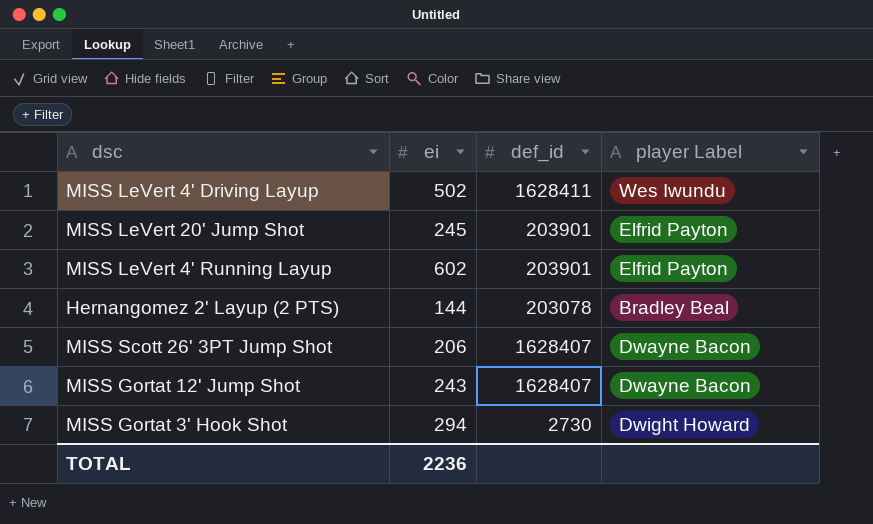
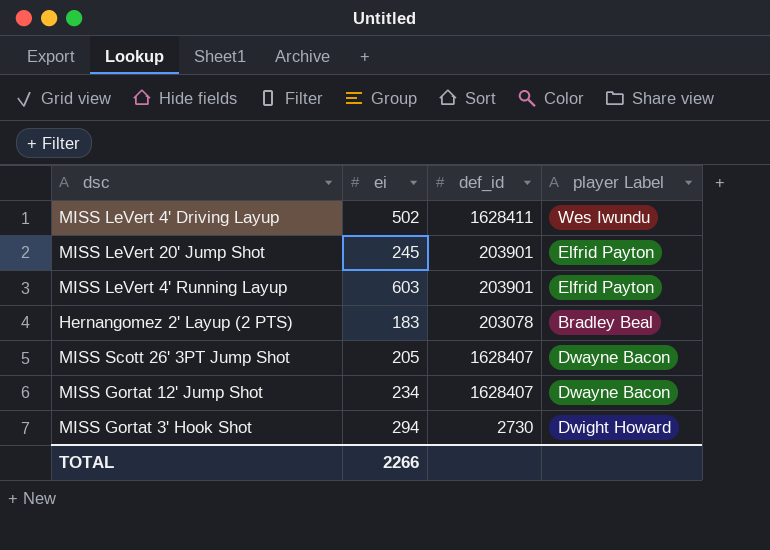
MISS LeVert 4' Running Layup | ei: 602 -> 603
Hernangomez 2' Layup (2 PTS) | ei: 144 -> 183
MISS Scott 26' 3PT Jump Shot | ei: 206 -> 205
MISS Gortat 12' Jump Shot | ei: 243 -> 234
TOTAL | ei: 2236 -> 2266

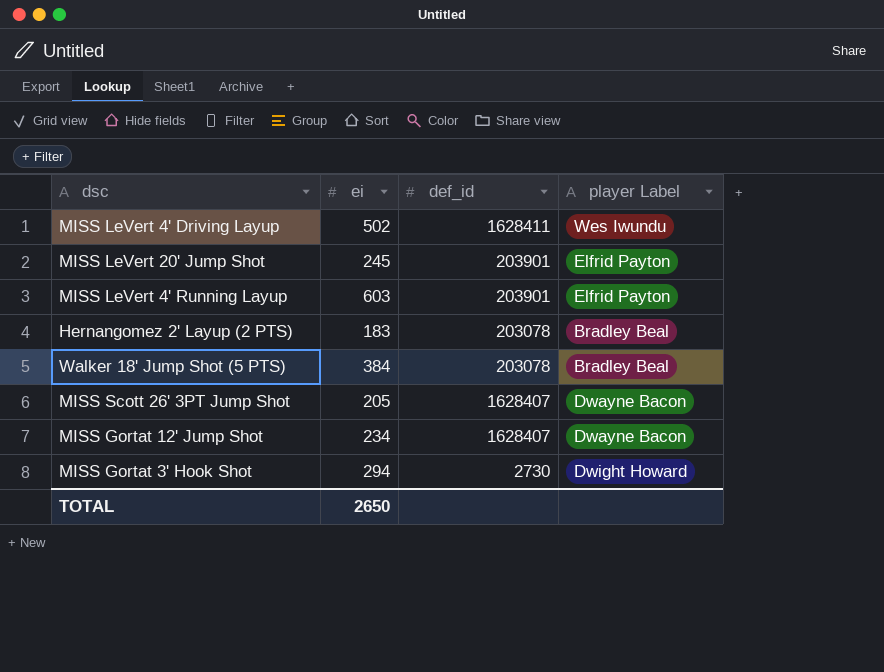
row Walker 18' Jump Shot (5 PTS): none -> 384 | 203078 | Bradley Beal
TOTAL | ei: 2266 -> 2650

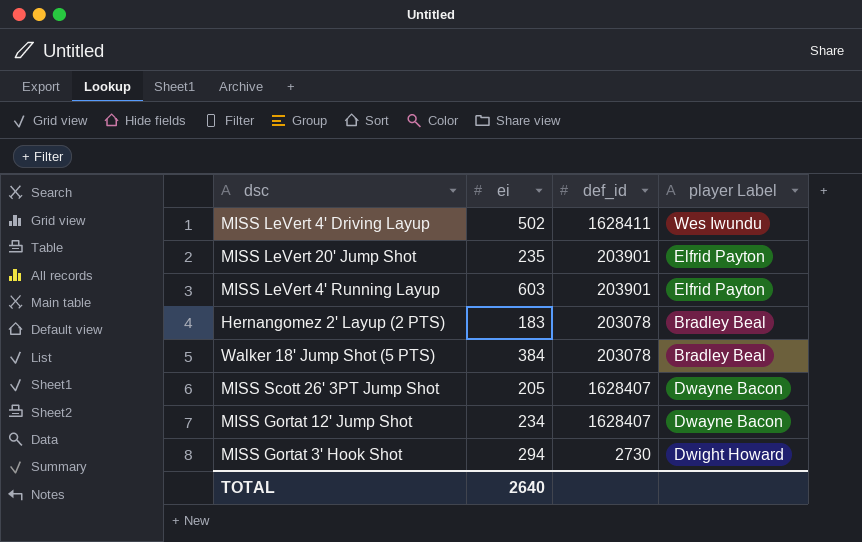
MISS LeVert 20' Jump Shot | ei: 245 -> 235
TOTAL | ei: 2650 -> 2640

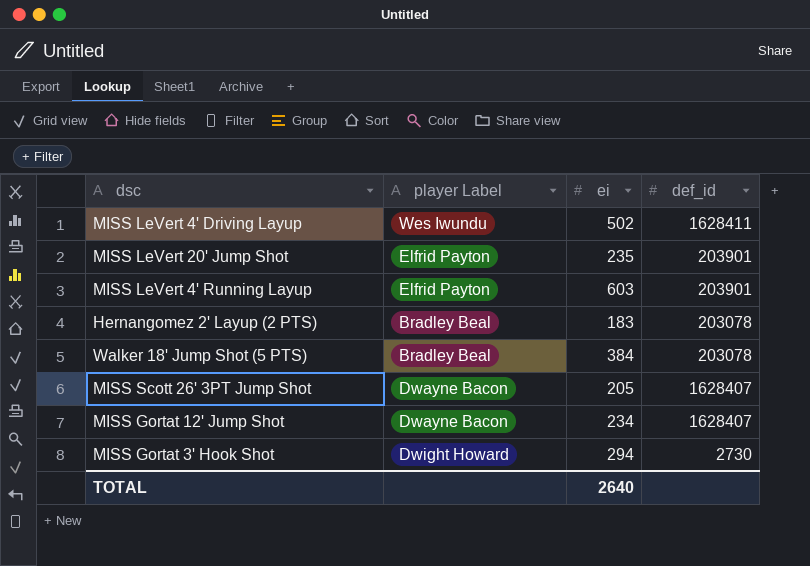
column player Label | position: 4 -> 2

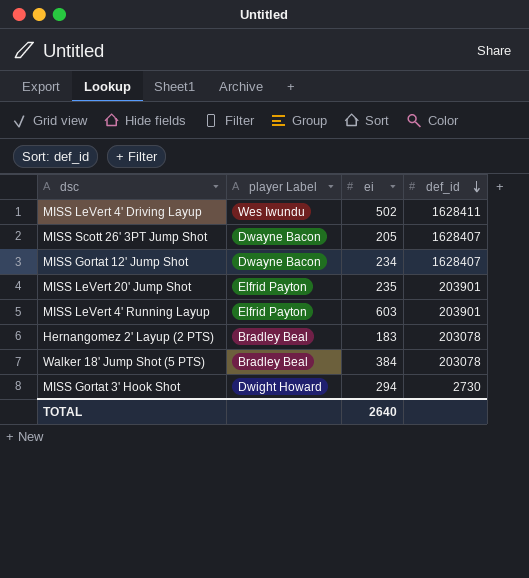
row order: none -> def_id descending

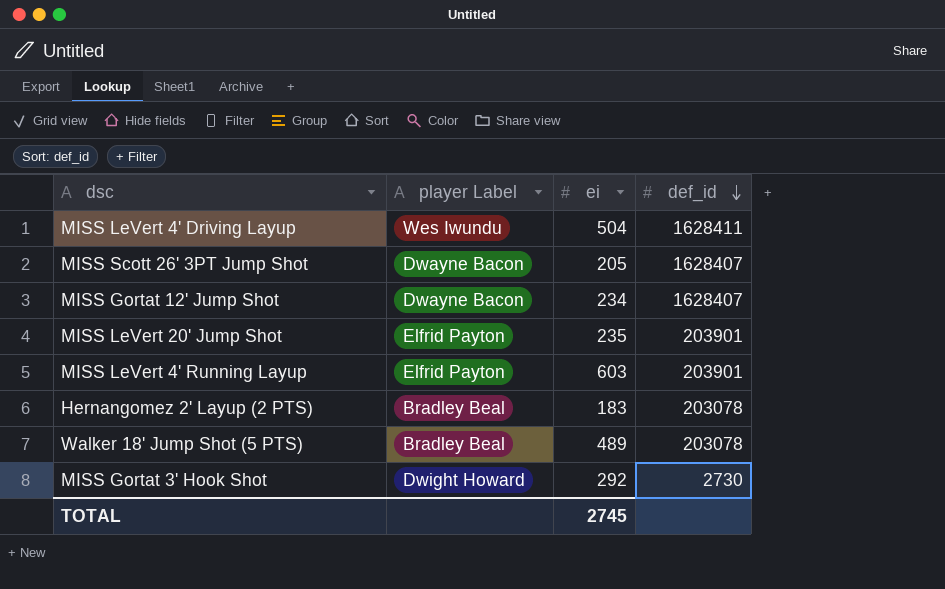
MISS LeVert 4' Driving Layup | ei: 502 -> 504
Walker 18' Jump Shot (5 PTS) | ei: 384 -> 489
MISS Gortat 3' Hook Shot | ei: 294 -> 292
TOTAL | ei: 2640 -> 2745

